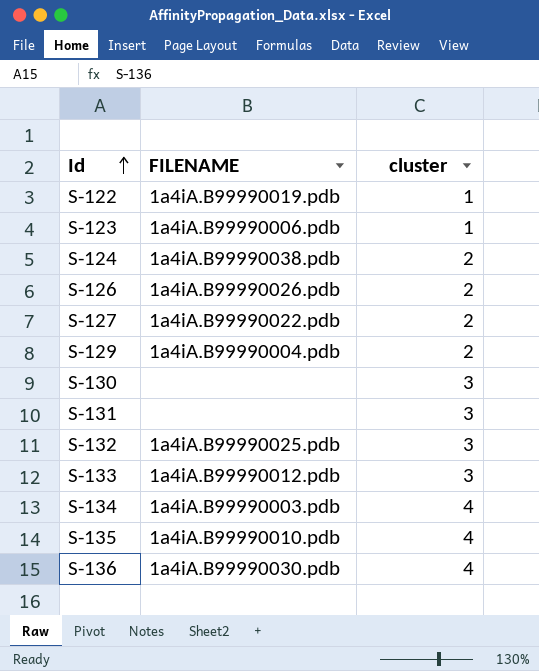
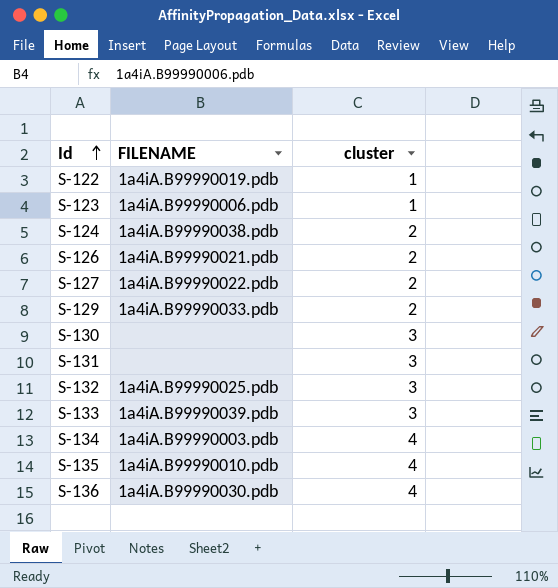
S-126 | FILENAME: 1a4iA.B99990026.pdb -> 1a4iA.B99990021.pdb
S-129 | FILENAME: 1a4iA.B99990004.pdb -> 1a4iA.B99990033.pdb
S-133 | FILENAME: 1a4iA.B99990012.pdb -> 1a4iA.B99990039.pdb

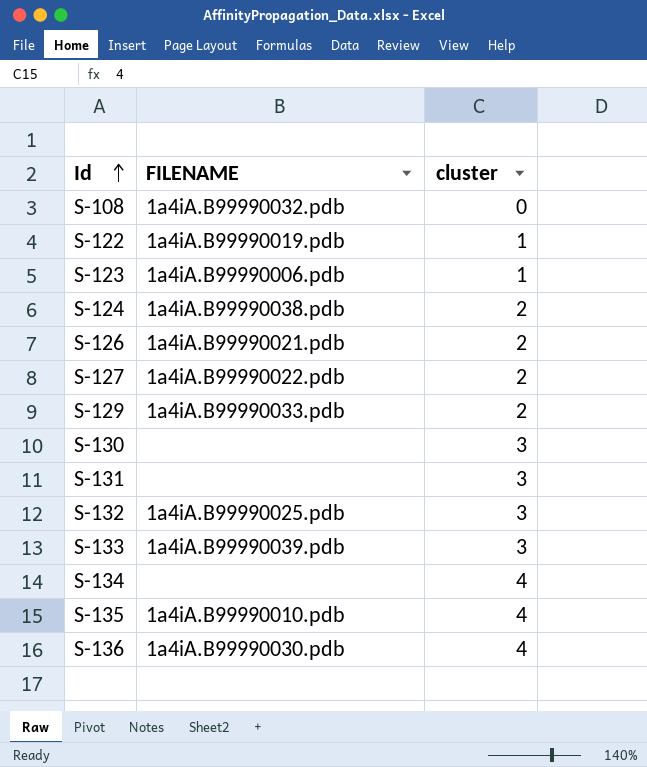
row S-108: none -> 1a4iA.B99990032.pdb | 0
S-134 | FILENAME: 1a4iA.B99990003.pdb -> none

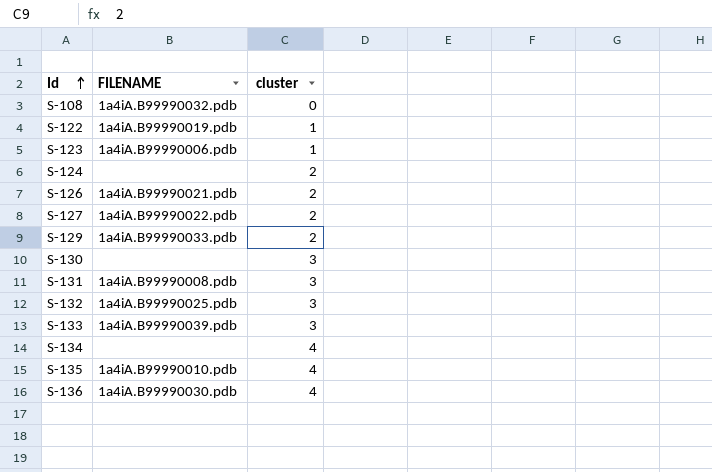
S-124 | FILENAME: 1a4iA.B99990038.pdb -> none
S-131 | FILENAME: none -> 1a4iA.B99990008.pdb

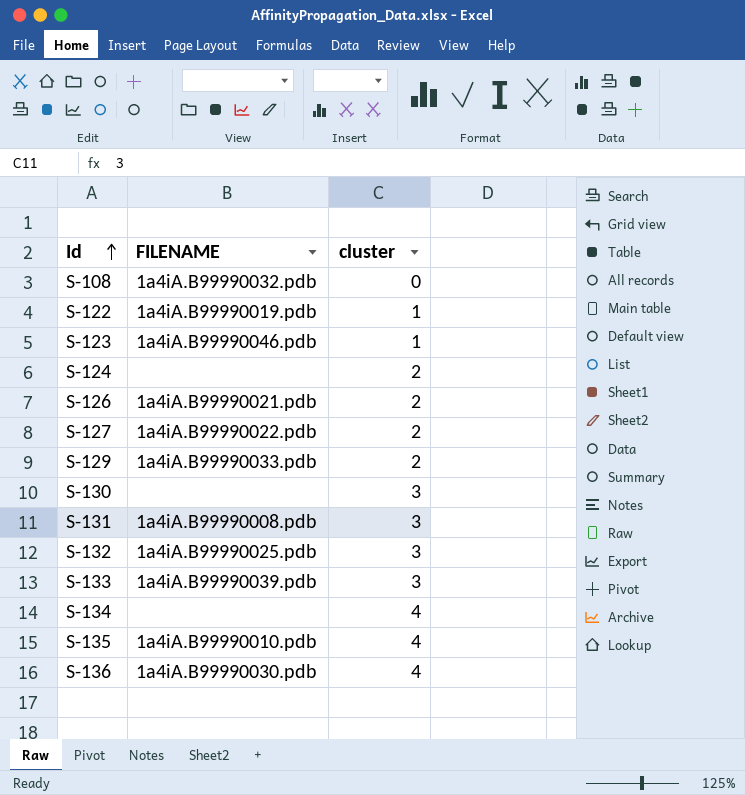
S-123 | FILENAME: 1a4iA.B99990006.pdb -> 1a4iA.B99990046.pdb

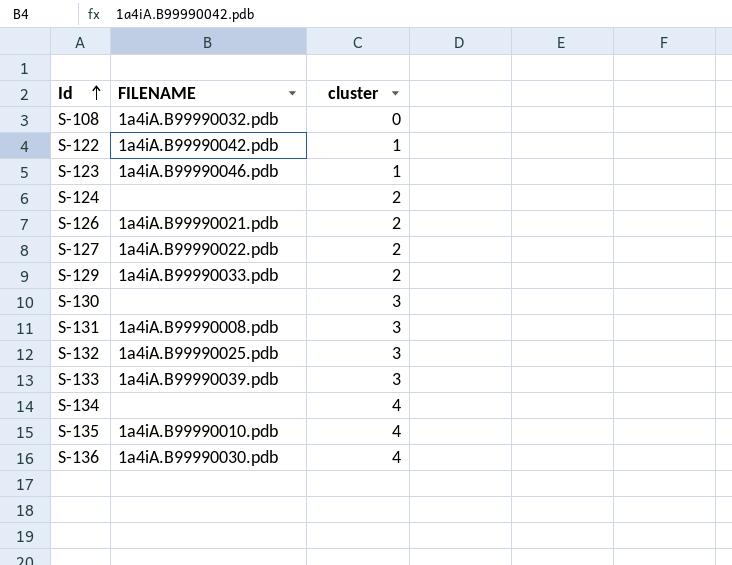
S-122 | FILENAME: 1a4iA.B99990019.pdb -> 1a4iA.B99990042.pdb

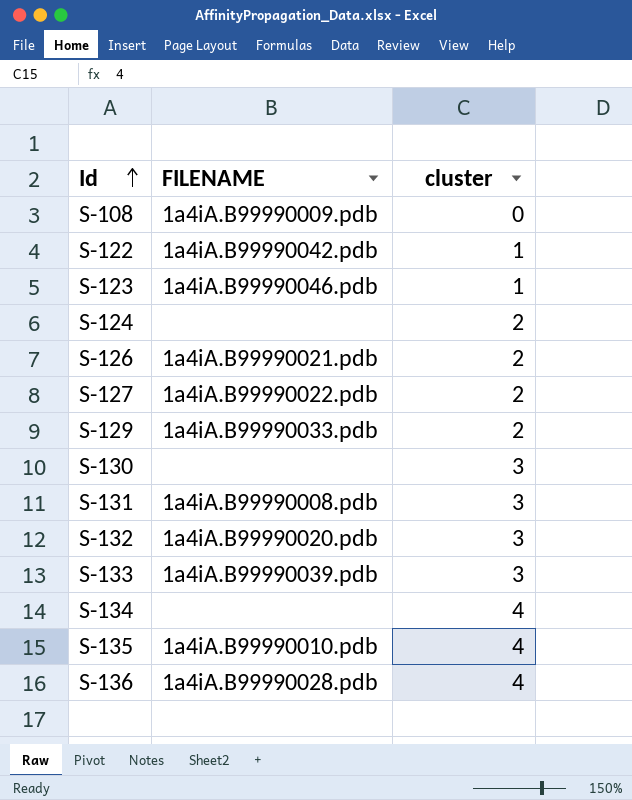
S-108 | FILENAME: 1a4iA.B99990032.pdb -> 1a4iA.B99990009.pdb
S-132 | FILENAME: 1a4iA.B99990025.pdb -> 1a4iA.B99990020.pdb
S-136 | FILENAME: 1a4iA.B99990030.pdb -> 1a4iA.B99990028.pdb

